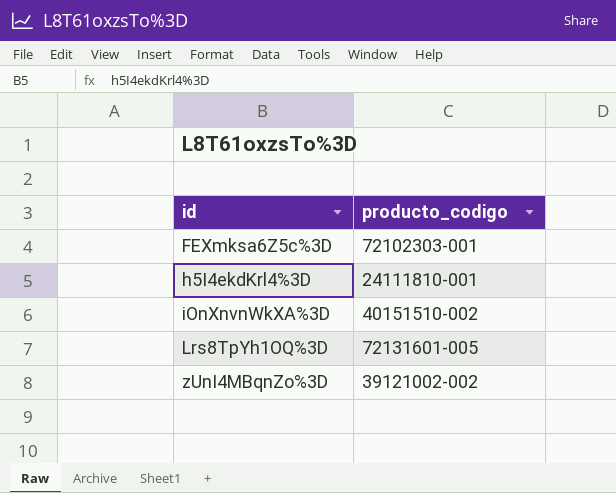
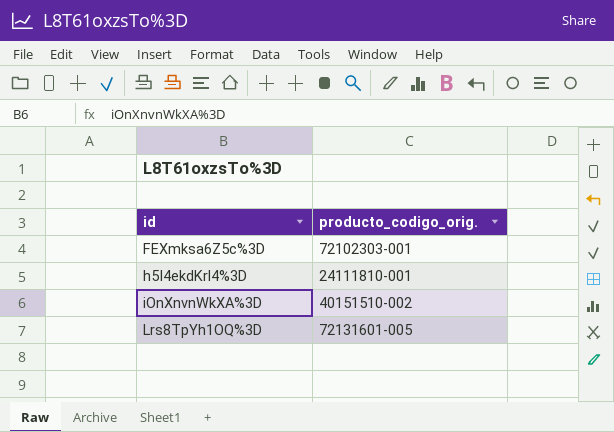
column name: producto_codigo -> producto_codigo_orig.
row zUnI4MBqnZo%3D: 39121002-002 -> none

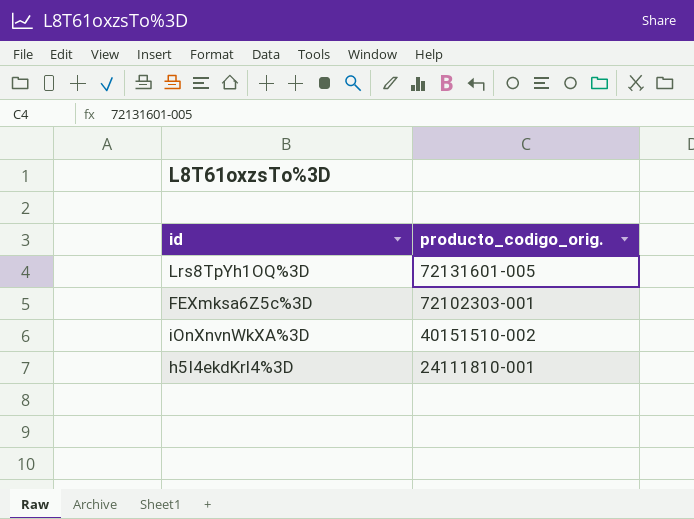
row order: id ascending -> producto_codigo_orig. descending

